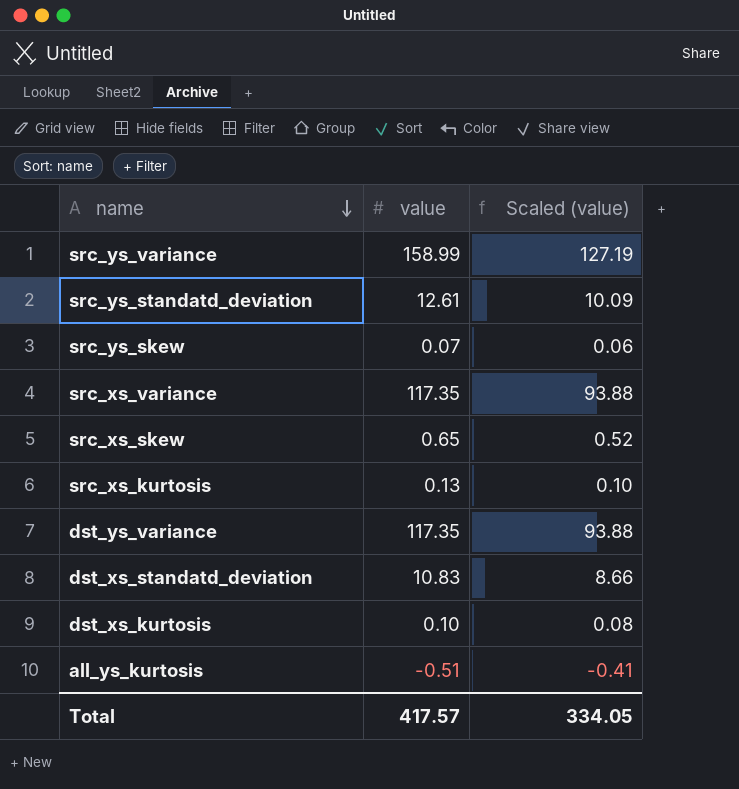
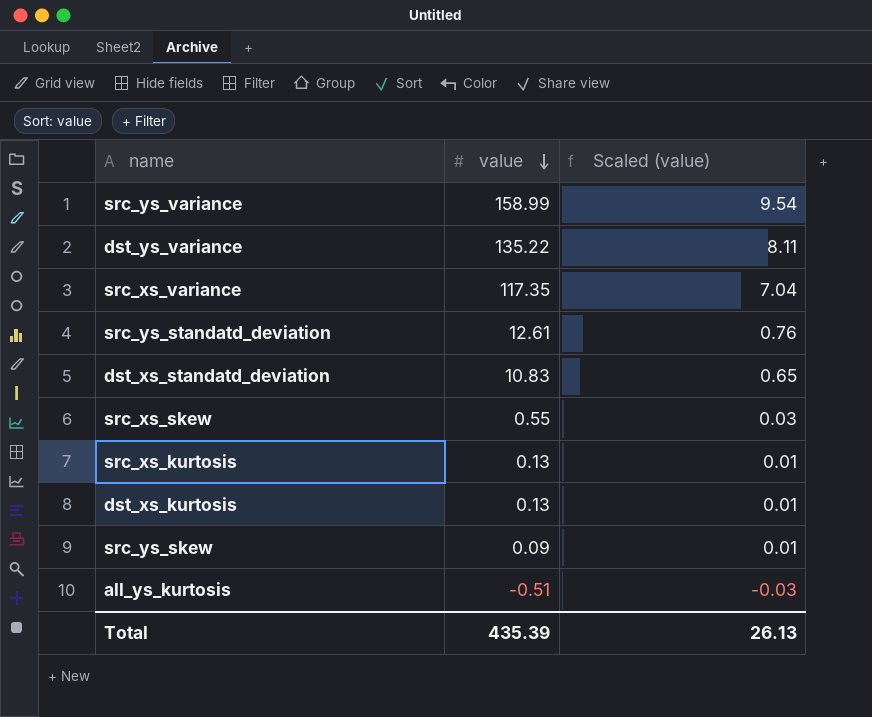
row order: name descending -> value descending
column Scaled (value) | formula: [value] * 0.8 -> [value] * 0.06
dst_ys_variance | value: 117.35 -> 135.22
src_xs_skew | value: 0.65 -> 0.55
dst_xs_kurtosis | value: 0.10 -> 0.13
src_ys_skew | value: 0.07 -> 0.09
Total | value: 417.57 -> 435.39
Total | Scaled (value): 334.05 -> 26.13

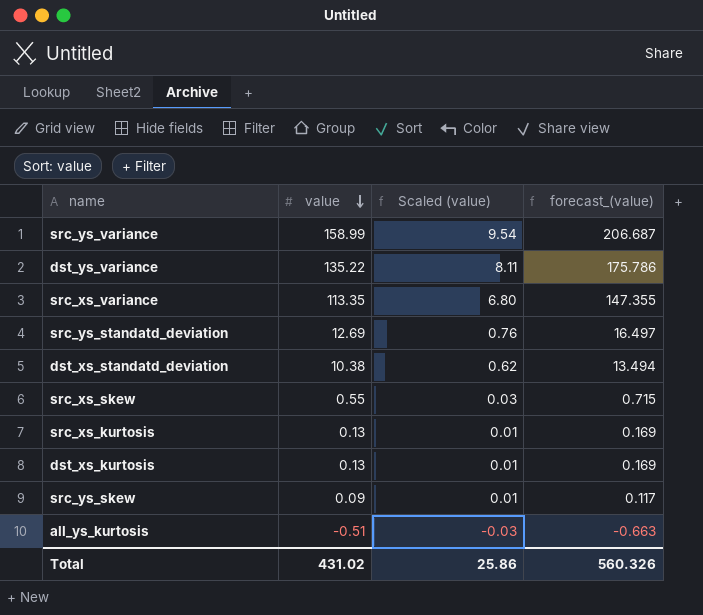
column forecast_(value) | formula: none -> [value] * 1.3
src_xs_variance | value: 117.35 -> 113.35
src_xs_variance | Scaled (value): 7.04 -> 6.80
src_ys_standatd_deviation | value: 12.61 -> 12.69
dst_xs_standatd_deviation | value: 10.83 -> 10.38
dst_xs_standatd_deviation | Scaled (value): 0.65 -> 0.62
Total | value: 435.39 -> 431.02
Total | Scaled (value): 26.13 -> 25.86

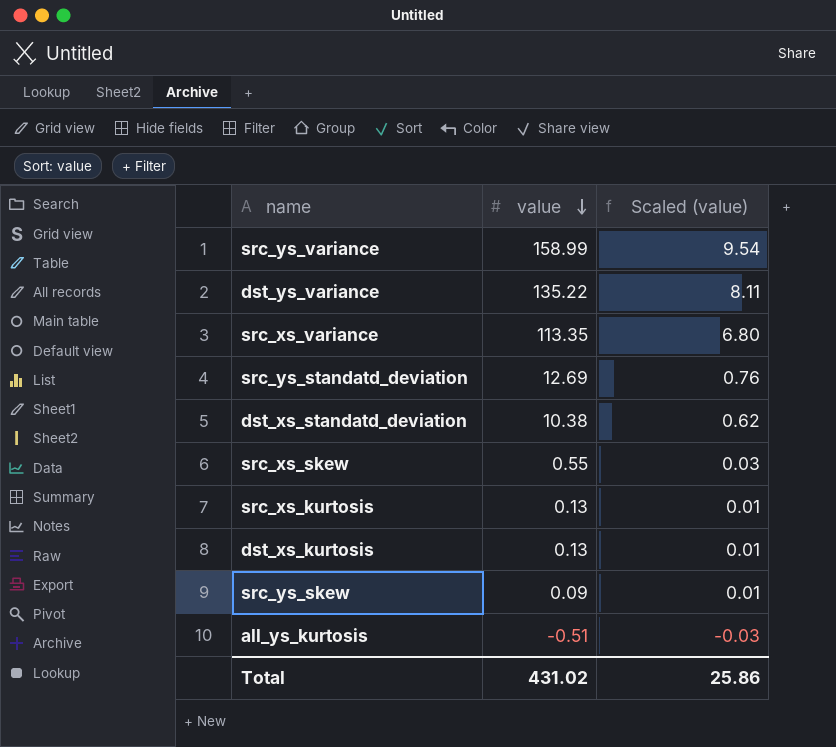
column forecast_(value) | formula: [value] * 1.3 -> none

